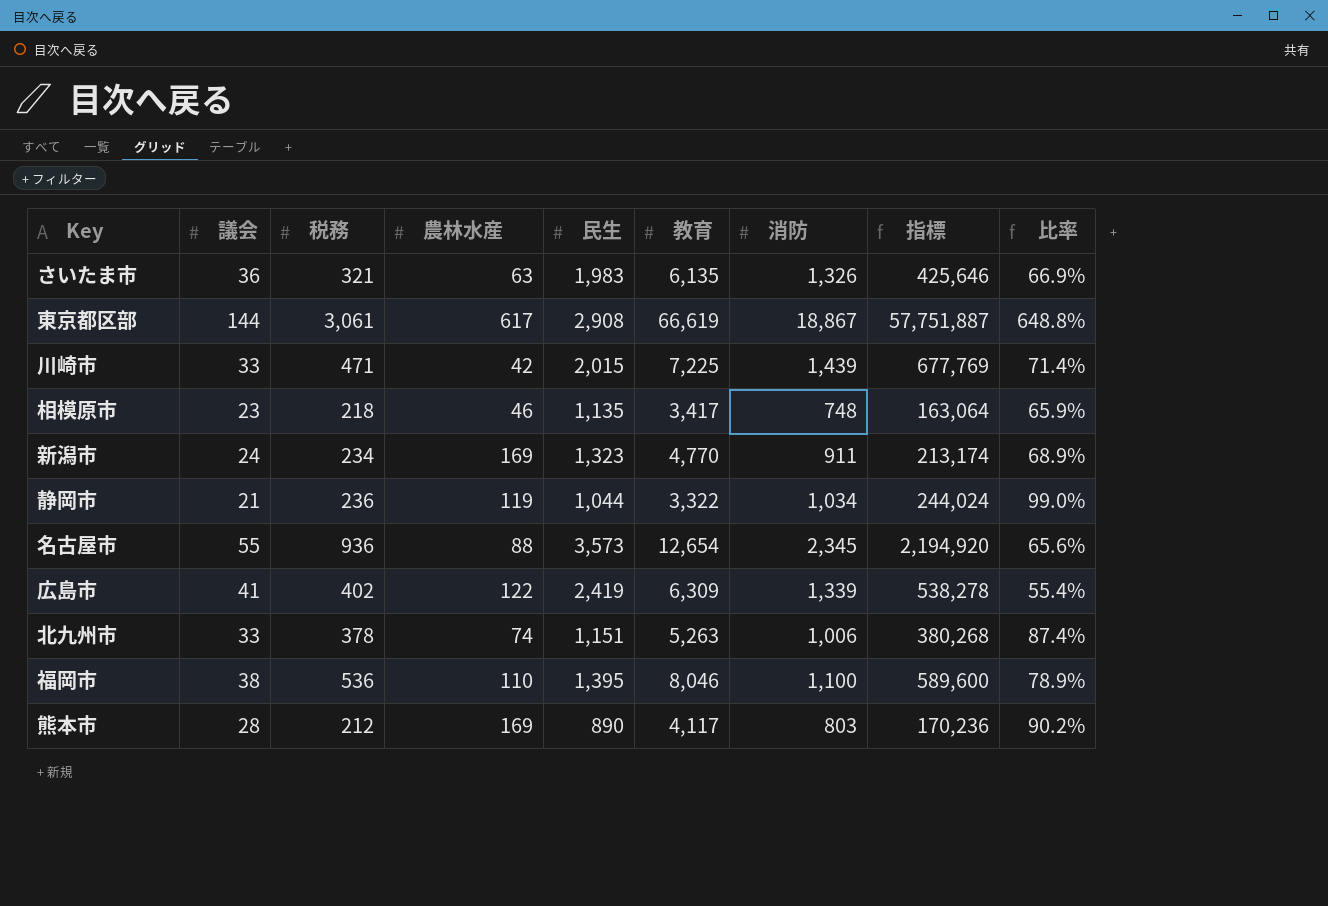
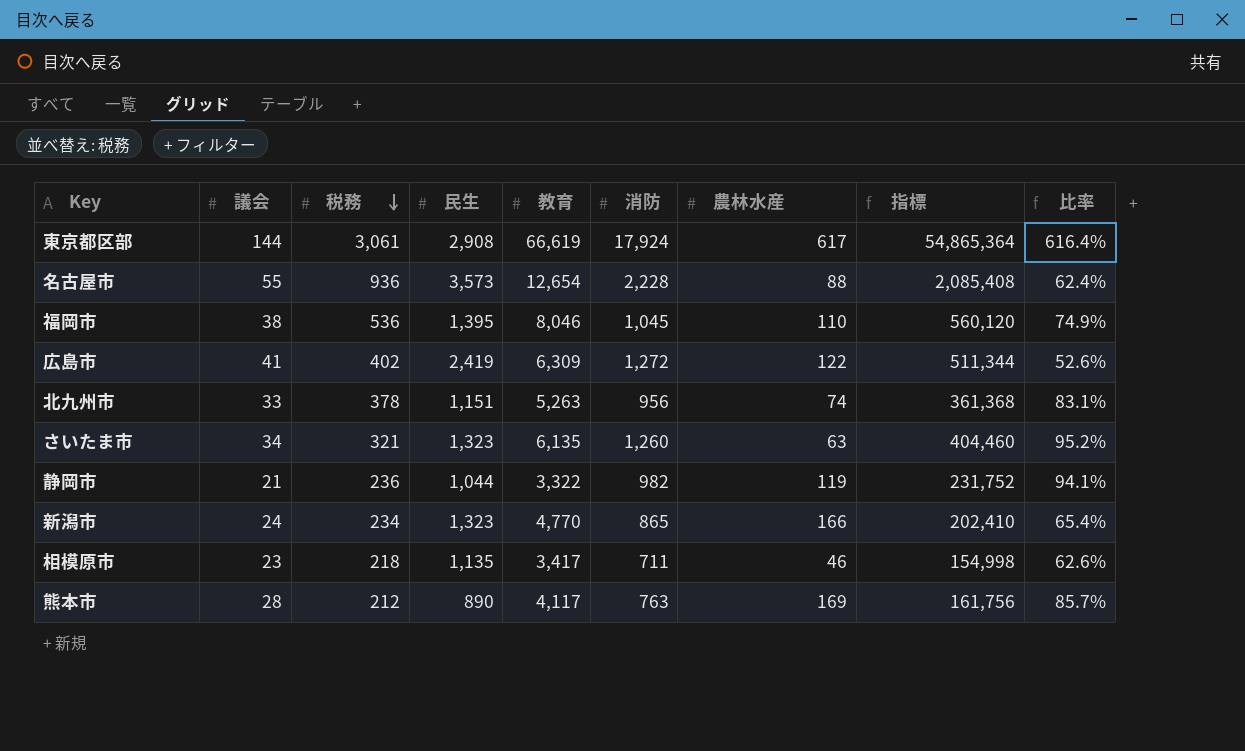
row order: none -> 税務 descending
column 農林水産 | position: 4 -> 7
row 川崎市: 33 | 471 | 42 | 2,015 | 7,225 | 1,439 | 677,769 | 71.4% -> none
東京都区部 | 消防: 18,867 -> 17,924
東京都区部 | 指標: 57,751,887 -> 54,865,364
東京都区部 | 比率: 648.8% -> 616.4%
名古屋市 | 消防: 2,345 -> 2,228
名古屋市 | 指標: 2,194,920 -> 2,085,408
名古屋市 | 比率: 65.6% -> 62.4%
福岡市 | 消防: 1,100 -> 1,045
福岡市 | 指標: 589,600 -> 560,120
福岡市 | 比率: 78.9% -> 74.9%
広島市 | 消防: 1,339 -> 1,272
広島市 | 指標: 538,278 -> 511,344
広島市 | 比率: 55.4% -> 52.6%
北九州市 | 消防: 1,006 -> 956
北九州市 | 指標: 380,268 -> 361,368
北九州市 | 比率: 87.4% -> 83.1%
さいたま市 | 議会: 36 -> 34
さいたま市 | 民生: 1,983 -> 1,323
さいたま市 | 消防: 1,326 -> 1,260
さいたま市 | 指標: 425,646 -> 404,460
さいたま市 | 比率: 66.9% -> 95.2%
静岡市 | 消防: 1,034 -> 982
静岡市 | 指標: 244,024 -> 231,752
静岡市 | 比率: 99.0% -> 94.1%
新潟市 | 消防: 911 -> 865
新潟市 | 農林水産: 169 -> 166
新潟市 | 指標: 213,174 -> 202,410
新潟市 | 比率: 68.9% -> 65.4%
相模原市 | 消防: 748 -> 711
相模原市 | 指標: 163,064 -> 154,998
相模原市 | 比率: 65.9% -> 62.6%
熊本市 | 消防: 803 -> 763
熊本市 | 指標: 170,236 -> 161,756
熊本市 | 比率: 90.2% -> 85.7%

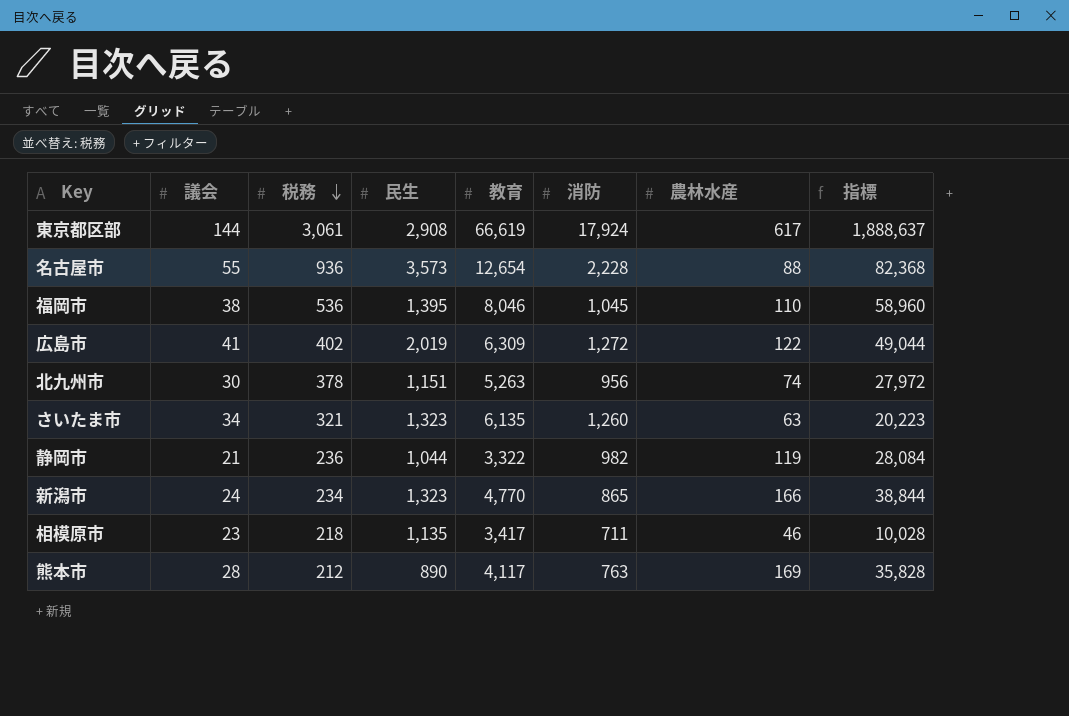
column 比率 | formula: [消防] / [民生] -> none
column 指標 | formula: [税務] * [消防] -> [税務] * [農林水産]
広島市 | 民生: 2,419 -> 2,019
北九州市 | 議会: 33 -> 30

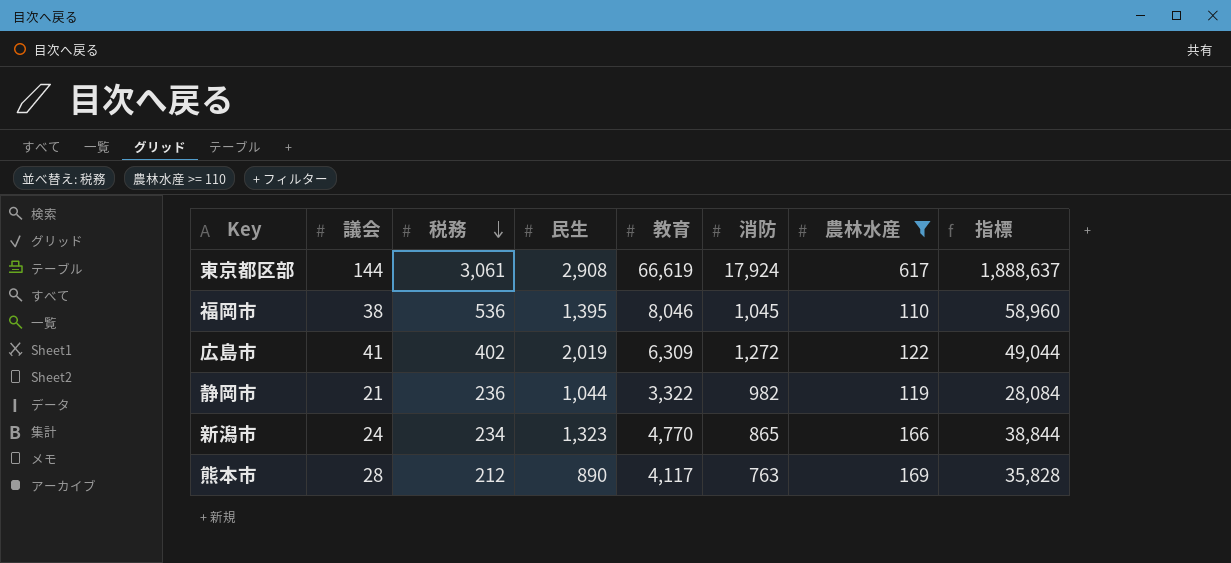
filter: none -> 農林水産 >= 110

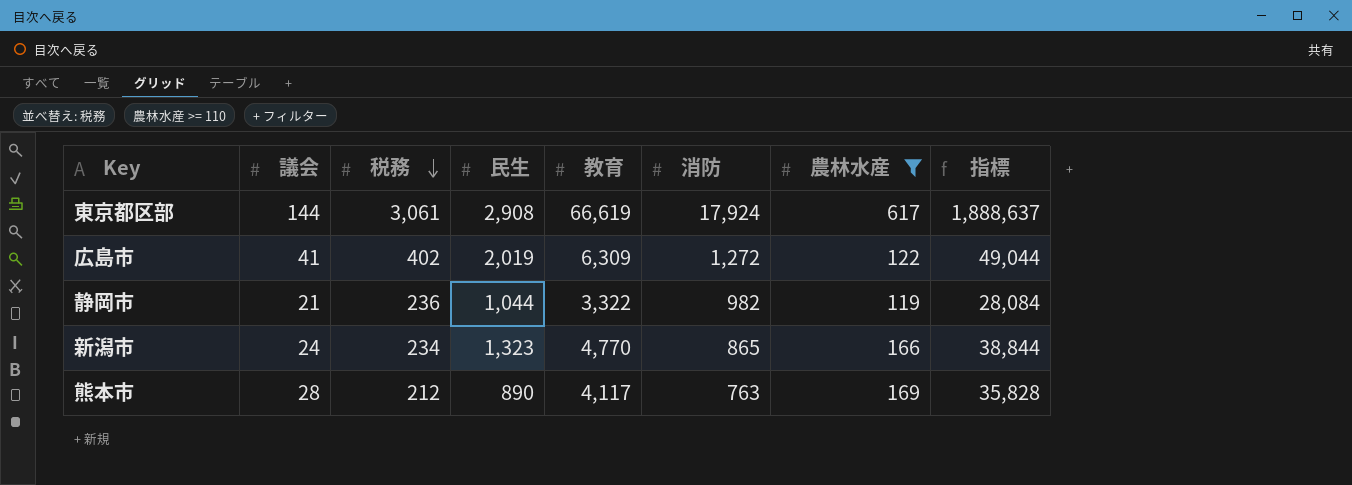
row 福岡市: 38 | 536 | 1,395 | 8,046 | 1,045 | 110 | 58,960 -> none

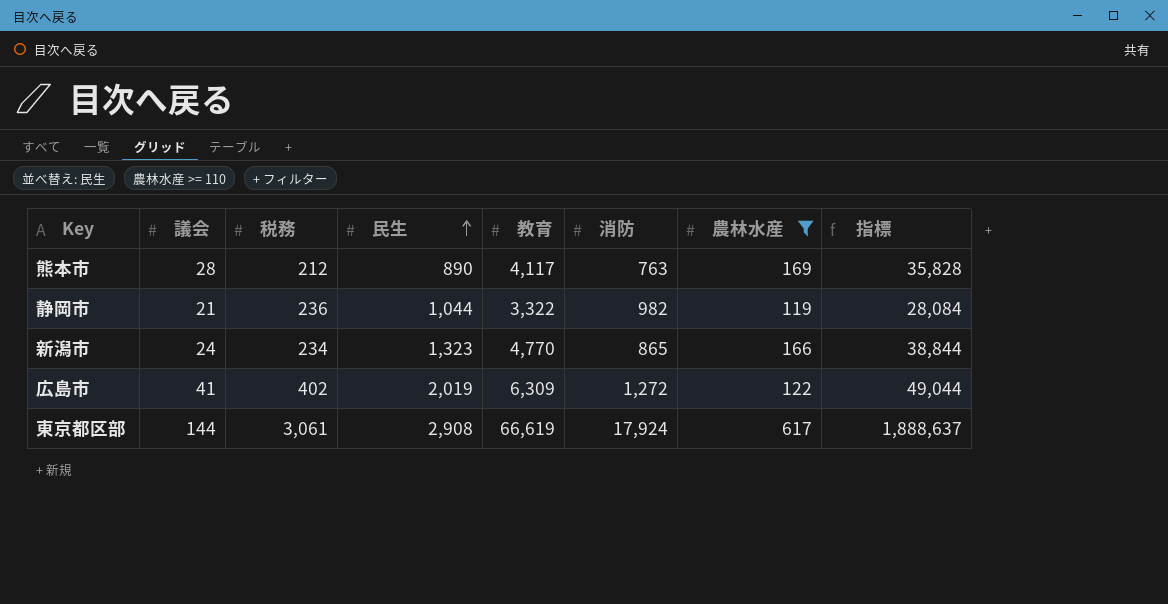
row order: 税務 descending -> 民生 ascending

